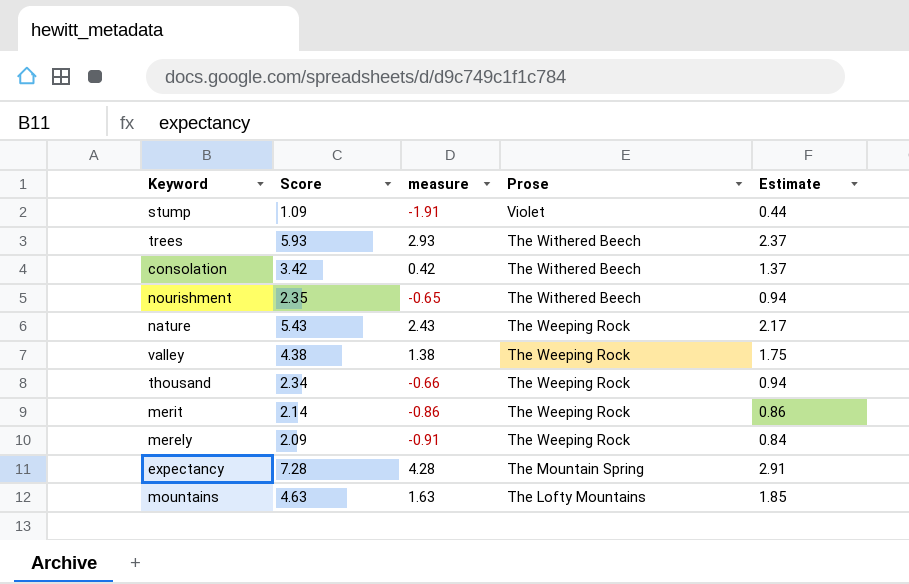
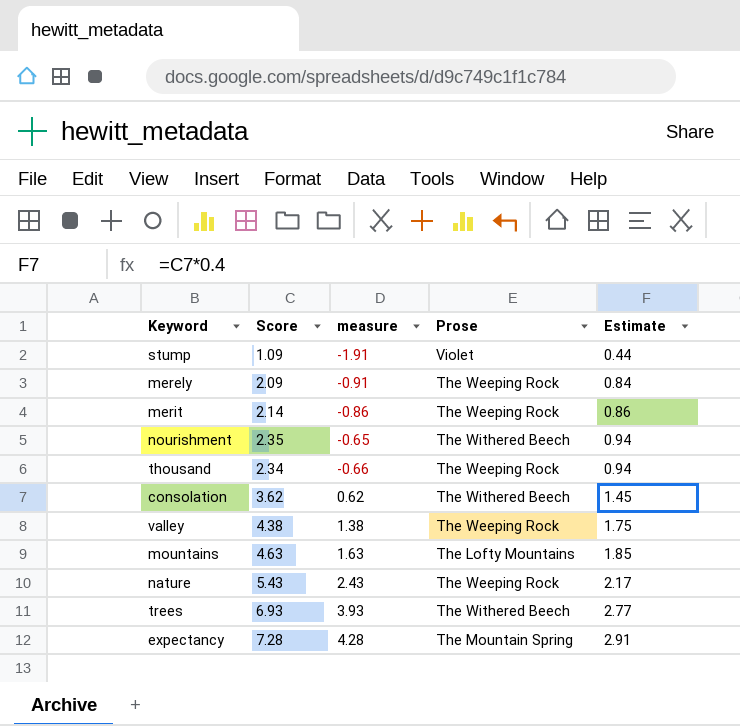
row order: Prose descending -> Estimate ascending
consolation | Score: 3.42 -> 3.62
consolation | measure: 0.42 -> 0.62
consolation | Estimate: 1.37 -> 1.45
trees | Score: 5.93 -> 6.93
trees | measure: 2.93 -> 3.93
trees | Estimate: 2.37 -> 2.77

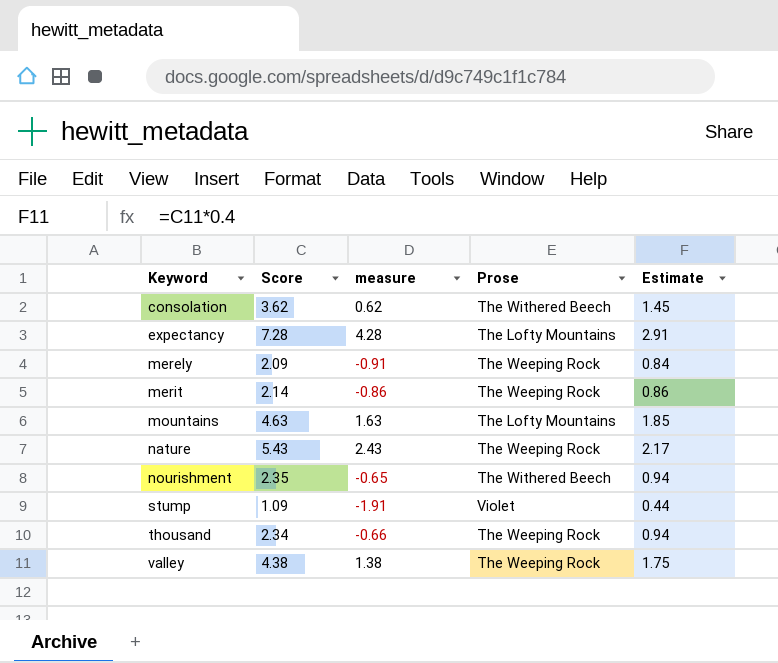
row order: Estimate ascending -> Keyword ascending
row trees: 6.93 | 3.93 | The Withered Beech | 2.77 -> none
expectancy | Prose: The Mountain Spring -> The Lofty Mountains

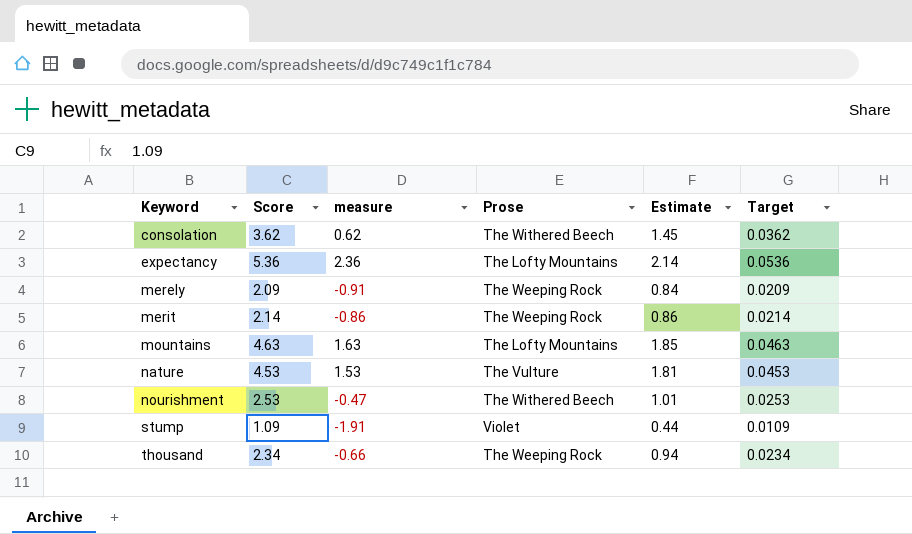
column Target | formula: none -> [Score] * 0.01
row valley: 4.38 | 1.38 | The Weeping Rock | 1.75 -> none
expectancy | Score: 7.28 -> 5.36
expectancy | measure: 4.28 -> 2.36
expectancy | Estimate: 2.91 -> 2.14
nature | Score: 5.43 -> 4.53
nature | measure: 2.43 -> 1.53
nature | Prose: The Weeping Rock -> The Vulture
nature | Estimate: 2.17 -> 1.81
nourishment | Score: 2.35 -> 2.53
nourishment | measure: -0.65 -> -0.47
nourishment | Estimate: 0.94 -> 1.01

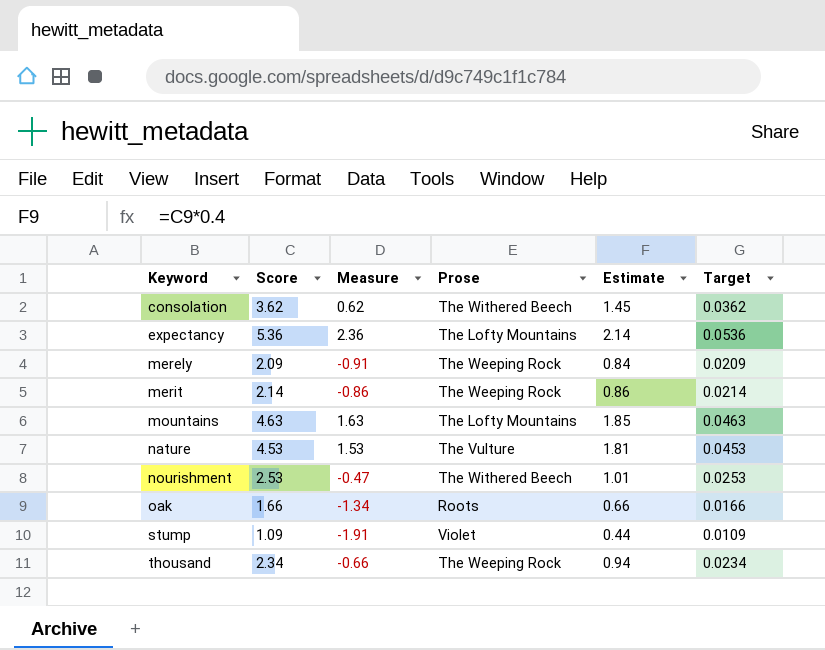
column name: measure -> Measure
row oak: none -> 1.66 | -1.34 | Roots | 0.66 | 0.0166

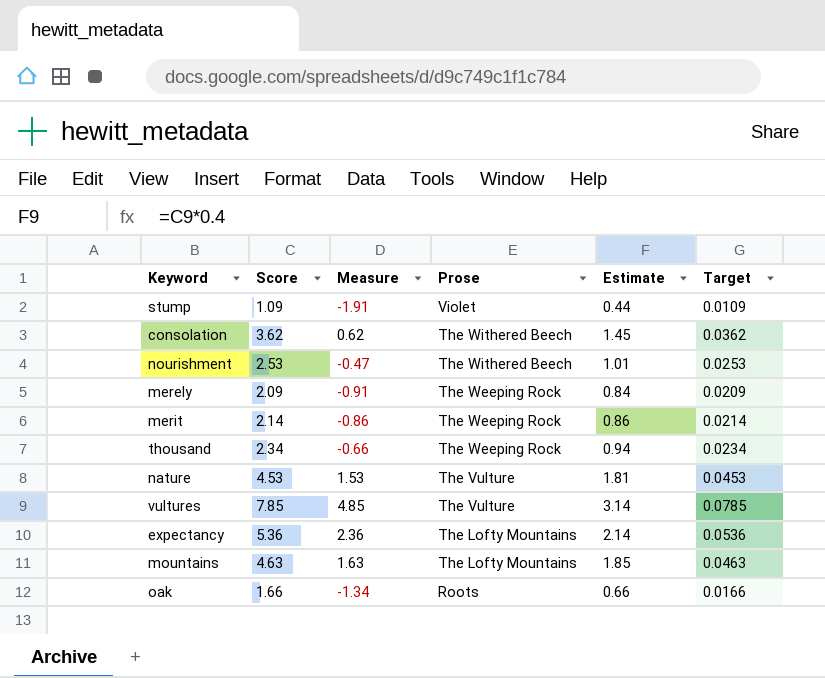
row order: Keyword ascending -> Prose descending
row vultures: none -> 7.85 | 4.85 | The Vulture | 3.14 | 0.0785

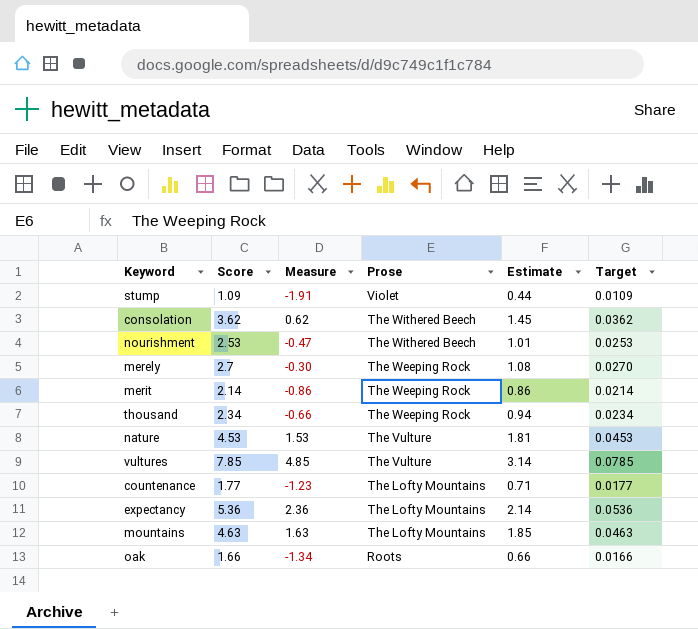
merely | Score: 2.09 -> 2.7
merely | Measure: -0.91 -> -0.30
merely | Estimate: 0.84 -> 1.08
merely | Target: 0.0209 -> 0.0270
row countenance: none -> 1.77 | -1.23 | The Lofty Mountains | 0.71 | 0.0177

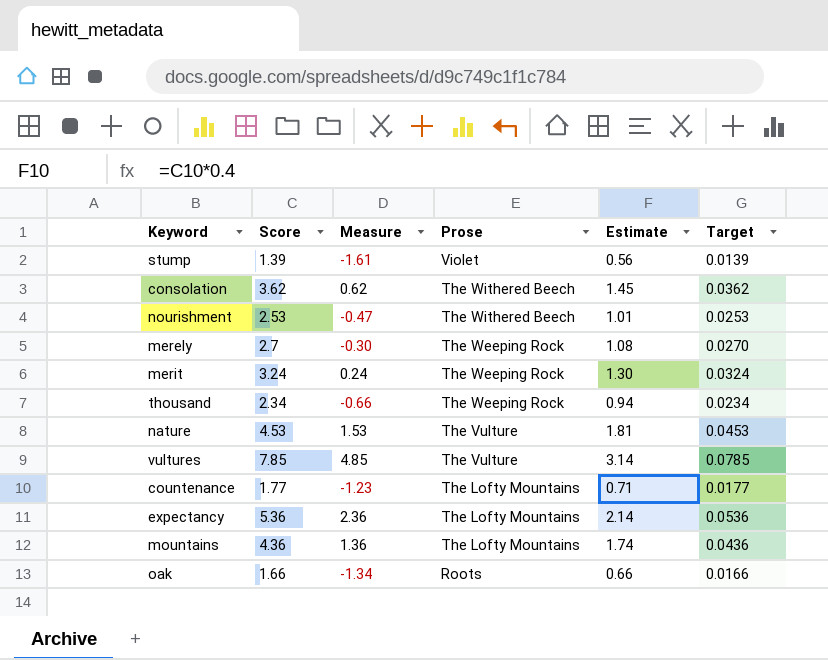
stump | Score: 1.09 -> 1.39
stump | Measure: -1.91 -> -1.61
stump | Estimate: 0.44 -> 0.56
stump | Target: 0.0109 -> 0.0139
merit | Score: 2.14 -> 3.24
merit | Measure: -0.86 -> 0.24
merit | Estimate: 0.86 -> 1.30
merit | Target: 0.0214 -> 0.0324
mountains | Score: 4.63 -> 4.36
mountains | Measure: 1.63 -> 1.36
mountains | Estimate: 1.85 -> 1.74
mountains | Target: 0.0463 -> 0.0436

